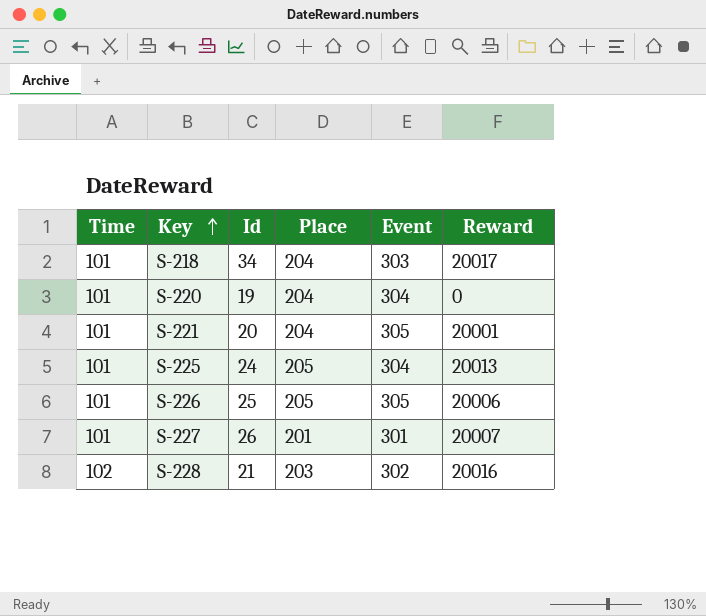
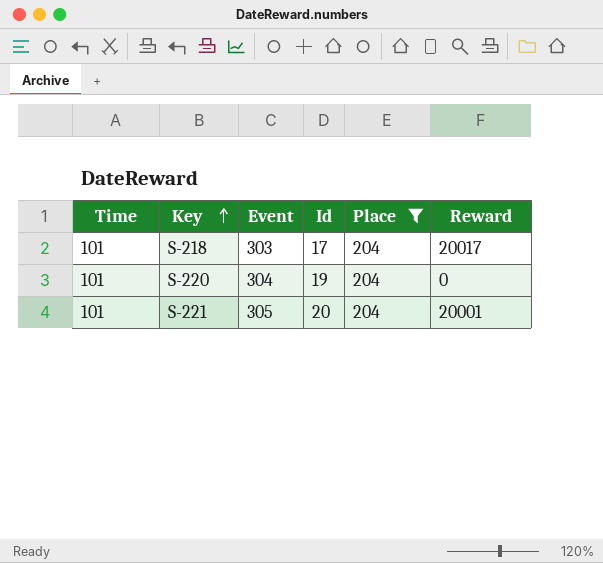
filter: none -> Place = 204
column Event | position: 5 -> 3
S-218 | Id: 34 -> 17

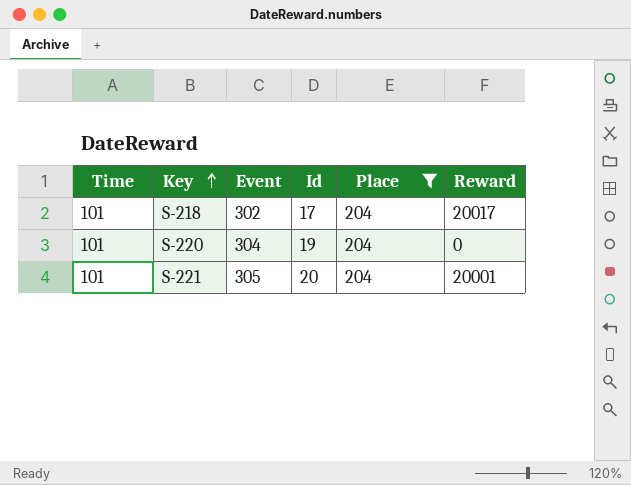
S-218 | Event: 303 -> 302

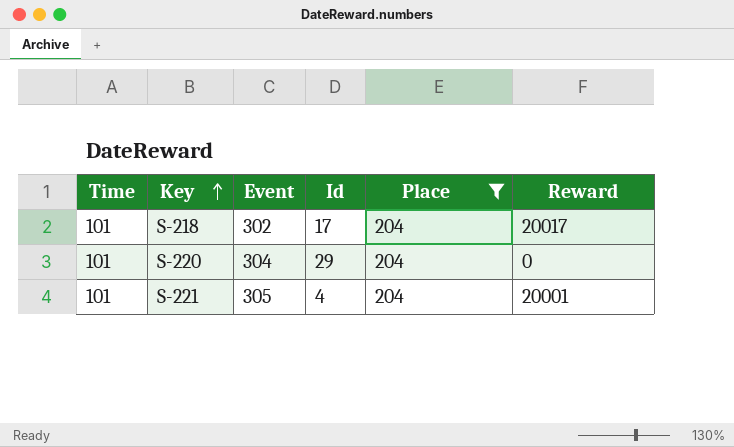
S-220 | Id: 19 -> 29
S-221 | Id: 20 -> 4

